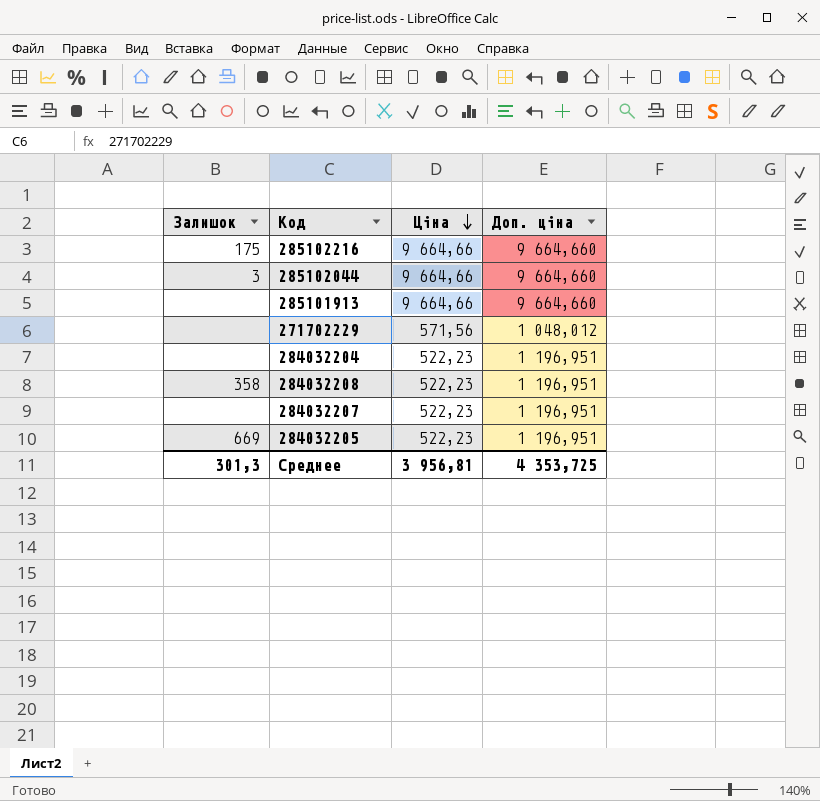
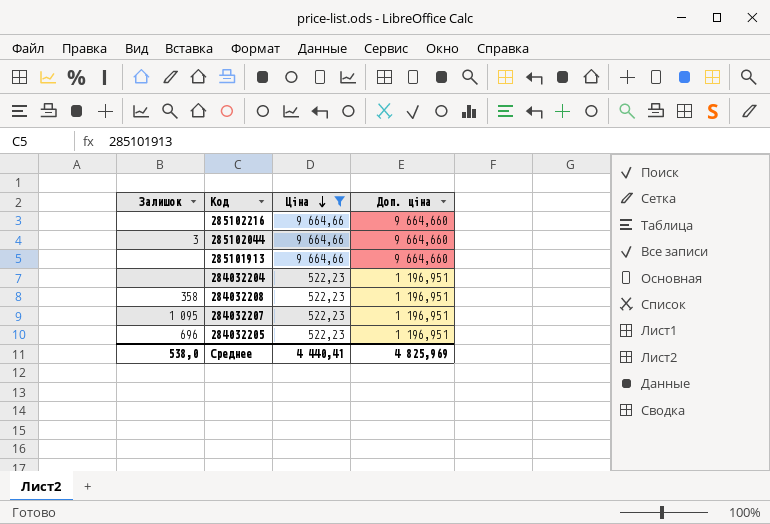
filter: none -> Ціна != 571,56
285102216 | Залишок: 175 -> none
284032207 | Залишок: none -> 1 095
284032205 | Залишок: 669 -> 696
Среднее | Залишок: 301,3 -> 538,0
Среднее | Ціна: 3 956,81 -> 4 440,41
Среднее | Доп. ціна: 4 353,725 -> 4 825,969

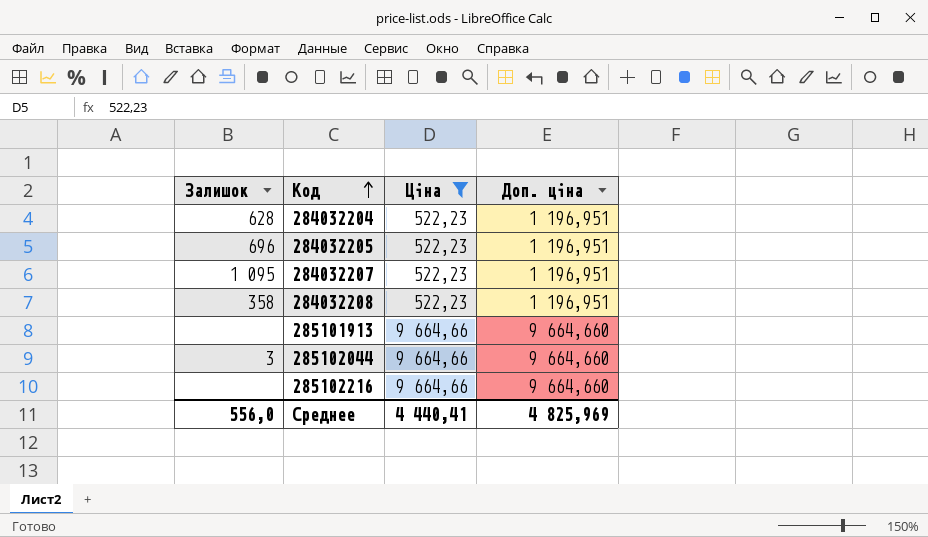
row order: Ціна descending -> Код ascending
284032204 | Залишок: none -> 628
Среднее | Залишок: 538,0 -> 556,0

